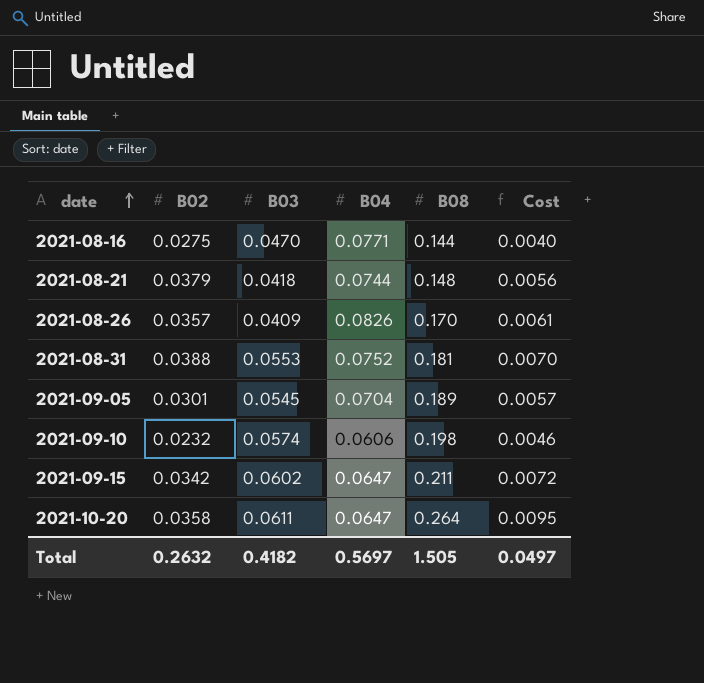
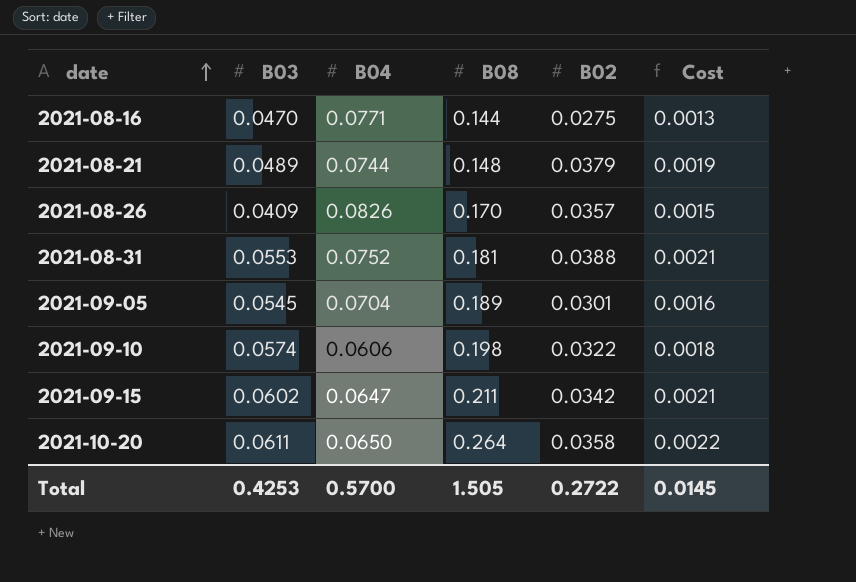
column B02 | position: 2 -> 5
column Cost | formula: [B02] * [B08] -> [B03] * [B02]
2021-08-21 | B03: 0.0418 -> 0.0489
2021-09-10 | B02: 0.0232 -> 0.0322
2021-10-20 | B04: 0.0647 -> 0.0650
Total | B03: 0.4182 -> 0.4253
Total | B04: 0.5697 -> 0.5700
Total | B02: 0.2632 -> 0.2722
Total | Cost: 0.0497 -> 0.0145

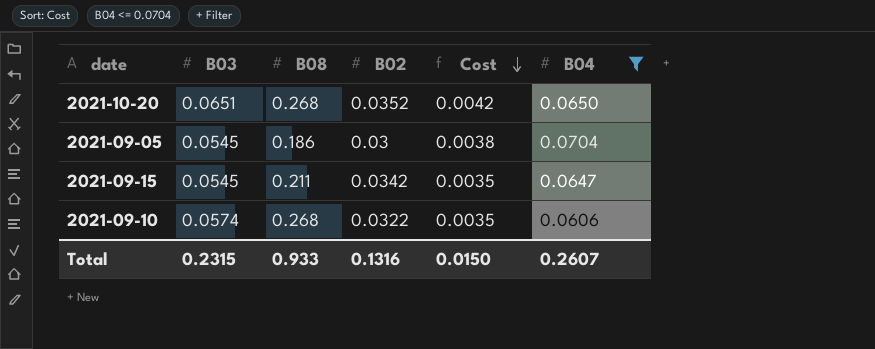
filter: none -> B04 <= 0.0704
row order: date ascending -> Cost descending
column Cost | formula: [B03] * [B02] -> [B03] * [B04]
column B04 | position: 3 -> 6
2021-10-20 | B03: 0.0611 -> 0.0651
2021-10-20 | B08: 0.264 -> 0.268
2021-10-20 | B02: 0.0358 -> 0.0352
2021-09-05 | B08: 0.189 -> 0.186
2021-09-05 | B02: 0.0301 -> 0.03
2021-09-15 | B03: 0.0602 -> 0.0545
2021-09-10 | B08: 0.198 -> 0.268
Total | B03: 0.4253 -> 0.2315
Total | B08: 1.505 -> 0.933
Total | B02: 0.2722 -> 0.1316
Total | Cost: 0.0145 -> 0.0150
Total | B04: 0.5700 -> 0.2607

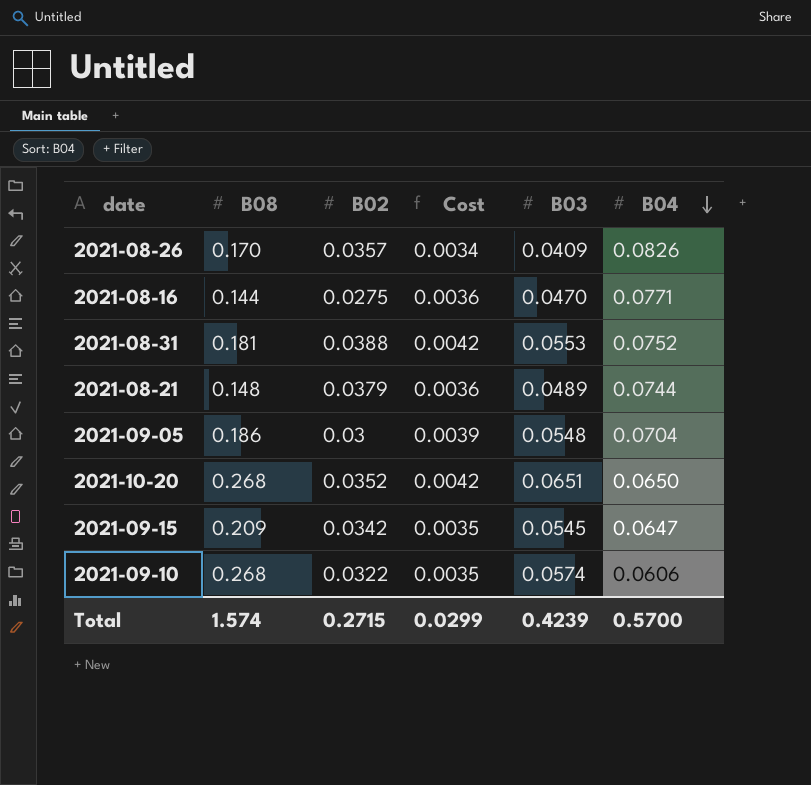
filter: B04 <= 0.0704 -> none
row order: Cost descending -> B04 descending
column B03 | position: 2 -> 5
2021-09-05 | Cost: 0.0038 -> 0.0039
2021-09-05 | B03: 0.0545 -> 0.0548
2021-09-15 | B08: 0.211 -> 0.209
Total | B08: 0.933 -> 1.574
Total | B02: 0.1316 -> 0.2715
Total | Cost: 0.0150 -> 0.0299
Total | B03: 0.2315 -> 0.4239
Total | B04: 0.2607 -> 0.5700

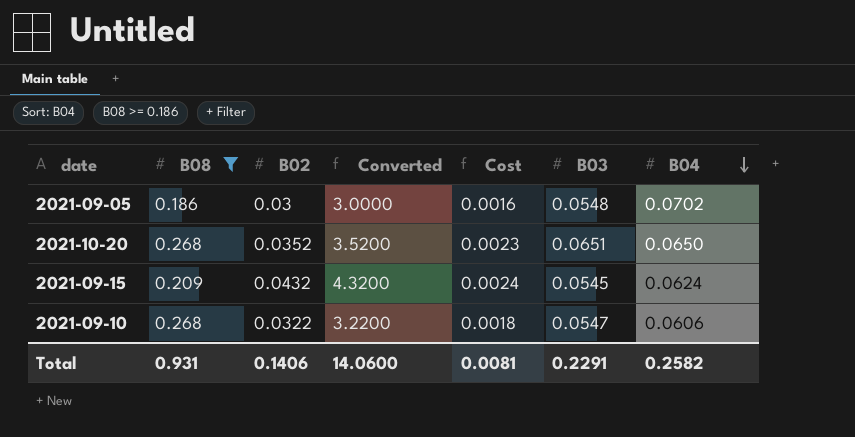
filter: none -> B08 >= 0.186
column Converted | formula: none -> [B02] * 100
column Cost | formula: [B03] * [B04] -> [B02] * [B03]
2021-09-05 | B04: 0.0704 -> 0.0702
2021-09-15 | B02: 0.0342 -> 0.0432
2021-09-15 | B04: 0.0647 -> 0.0624
2021-09-10 | B03: 0.0574 -> 0.0547
Total | B08: 1.574 -> 0.931
Total | B02: 0.2715 -> 0.1406
Total | Cost: 0.0299 -> 0.0081
Total | B03: 0.4239 -> 0.2291
Total | B04: 0.5700 -> 0.2582

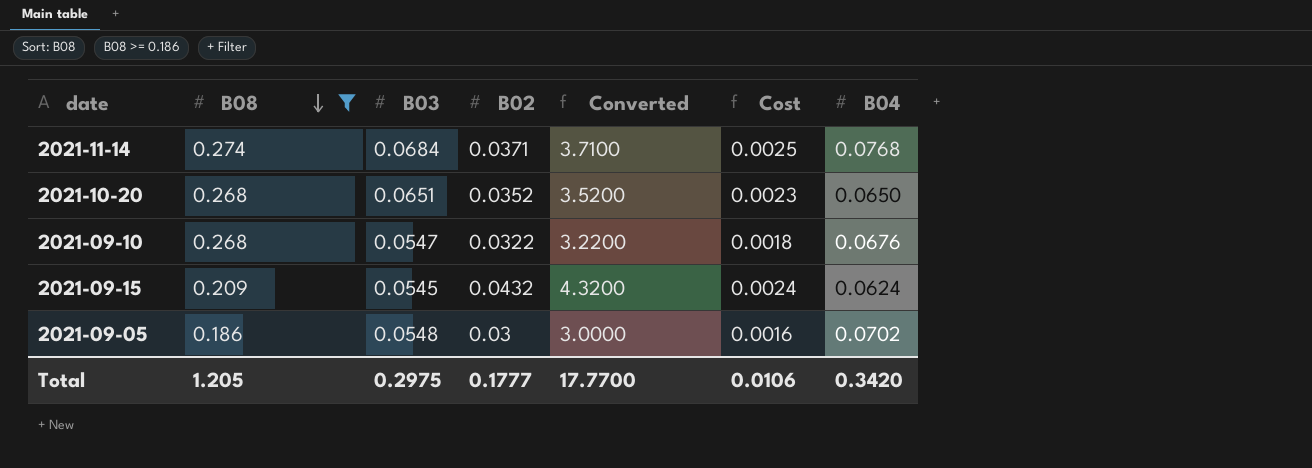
row order: B04 descending -> B08 descending
column B03 | position: 6 -> 3
row 2021-11-14: none -> 0.274 | 0.0684 | 0.0371 | 3.7100 | 0.0025 | 0.0768
2021-09-10 | B04: 0.0606 -> 0.0676
Total | B08: 0.931 -> 1.205
Total | B03: 0.2291 -> 0.2975
Total | B02: 0.1406 -> 0.1777
Total | Converted: 14.0600 -> 17.7700
Total | Cost: 0.0081 -> 0.0106
Total | B04: 0.2582 -> 0.3420

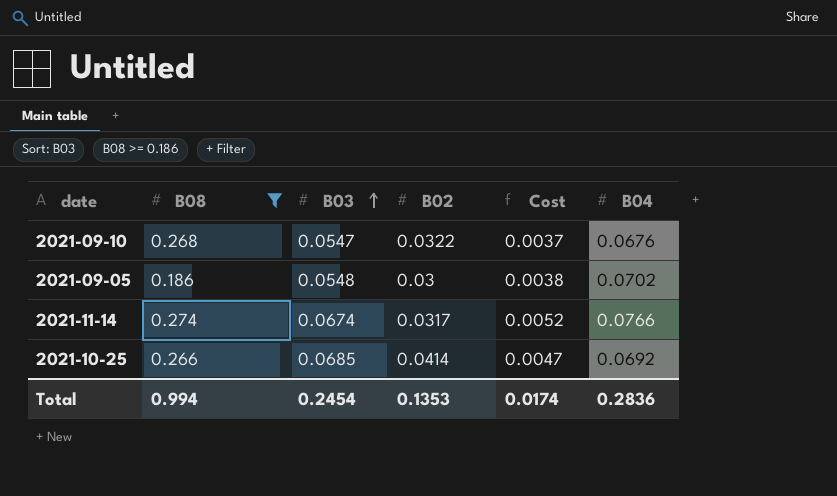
row order: B08 descending -> B03 ascending
column Converted | formula: [B02] * 100 -> none
column Cost | formula: [B03] * [B02] -> [B03] * [B04]
row 2021-10-20: 0.268 | 0.0651 | 0.0352 | 3.5200 | 0.0023 | 0.0650 -> none
row 2021-09-15: 0.209 | 0.0545 | 0.0432 | 4.3200 | 0.0024 | 0.0624 -> none
2021-11-14 | B03: 0.0684 -> 0.0674
2021-11-14 | B02: 0.0371 -> 0.0317
2021-11-14 | B04: 0.0768 -> 0.0766
row 2021-10-25: none -> 0.266 | 0.0685 | 0.0414 | 0.0047 | 0.0692
Total | B08: 1.205 -> 0.994
Total | B03: 0.2975 -> 0.2454
Total | B02: 0.1777 -> 0.1353
Total | Cost: 0.0106 -> 0.0174
Total | B04: 0.3420 -> 0.2836

